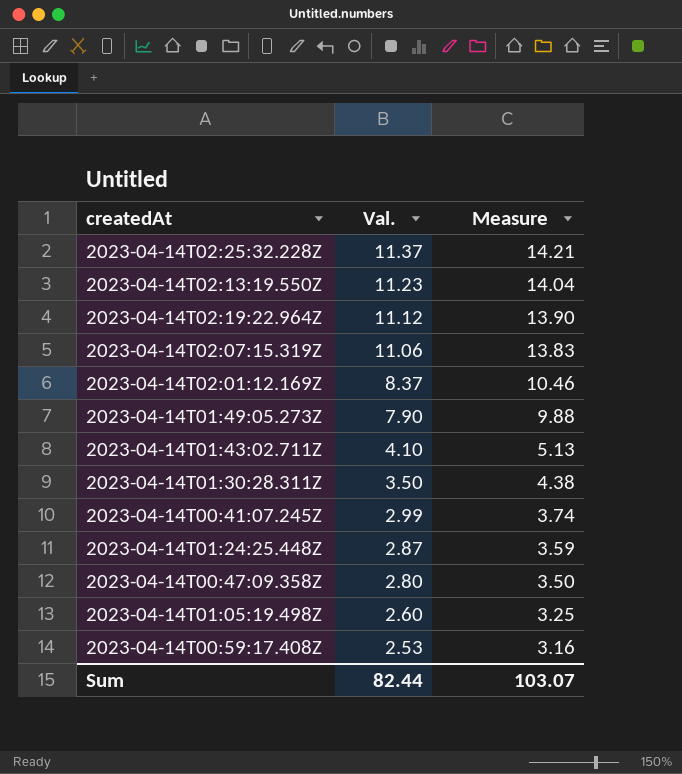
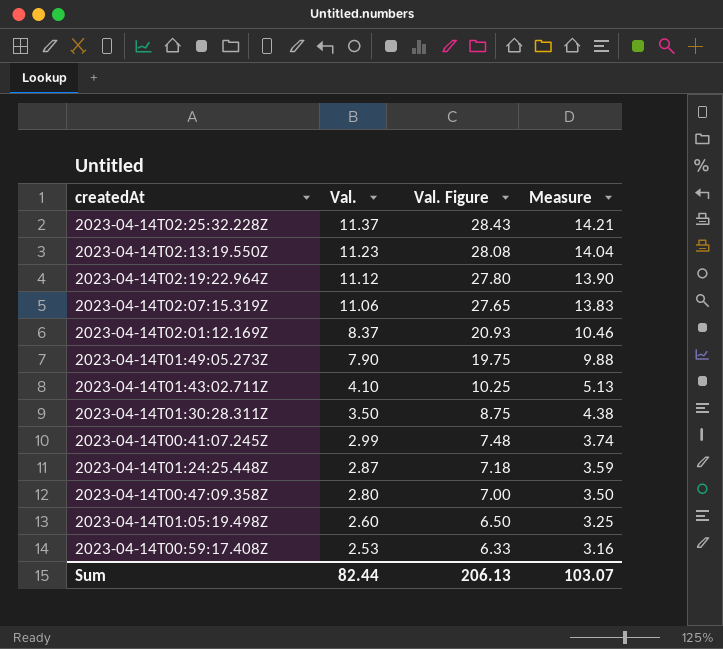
column Val. Figure | formula: none -> [Val.] * 2.5

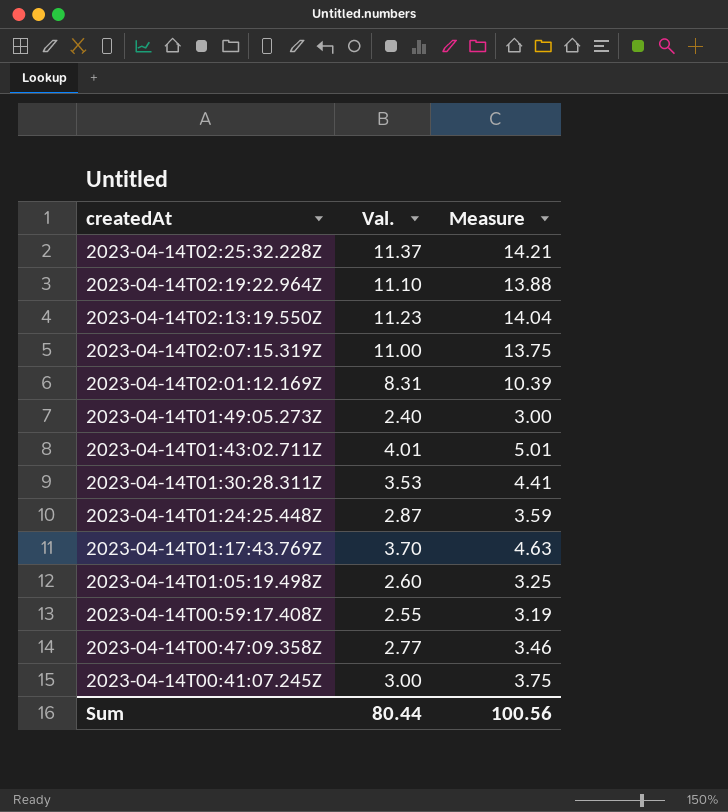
row order: Val. descending -> createdAt descending
column Val. Figure | formula: [Val.] * 2.5 -> none
2023-04-14T02:19:22.964Z | Val.: 11.12 -> 11.10
2023-04-14T02:19:22.964Z | Measure: 13.90 -> 13.88
2023-04-14T02:07:15.319Z | Val.: 11.06 -> 11.00
2023-04-14T02:07:15.319Z | Measure: 13.83 -> 13.75
2023-04-14T02:01:12.169Z | Val.: 8.37 -> 8.31
2023-04-14T02:01:12.169Z | Measure: 10.46 -> 10.39
2023-04-14T01:49:05.273Z | Val.: 7.90 -> 2.40
2023-04-14T01:49:05.273Z | Measure: 9.88 -> 3.00
2023-04-14T01:43:02.711Z | Val.: 4.10 -> 4.01
2023-04-14T01:43:02.711Z | Measure: 5.13 -> 5.01
2023-04-14T01:30:28.311Z | Val.: 3.50 -> 3.53
2023-04-14T01:30:28.311Z | Measure: 4.38 -> 4.41
row 2023-04-14T01:17:43.769Z: none -> 3.70 | 4.63
2023-04-14T00:59:17.408Z | Val.: 2.53 -> 2.55
2023-04-14T00:59:17.408Z | Measure: 3.16 -> 3.19
2023-04-14T00:47:09.358Z | Val.: 2.80 -> 2.77
2023-04-14T00:47:09.358Z | Measure: 3.50 -> 3.46
2023-04-14T00:41:07.245Z | Val.: 2.99 -> 3.00
2023-04-14T00:41:07.245Z | Measure: 3.74 -> 3.75
Sum | Val.: 82.44 -> 80.44
Sum | Measure: 103.07 -> 100.56

